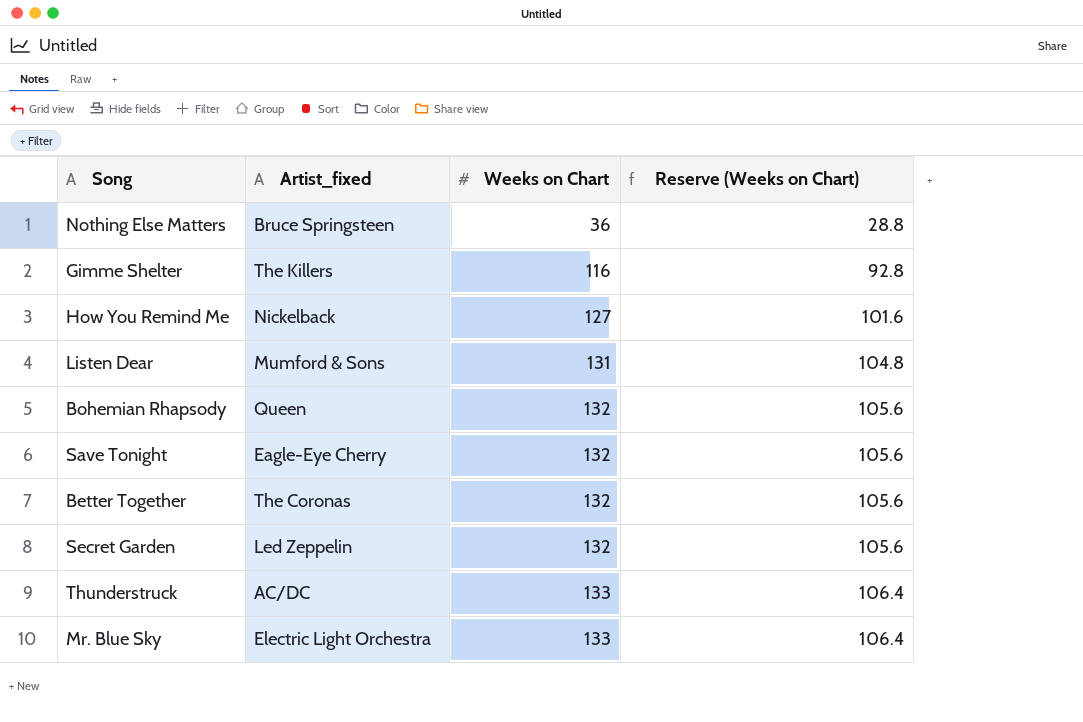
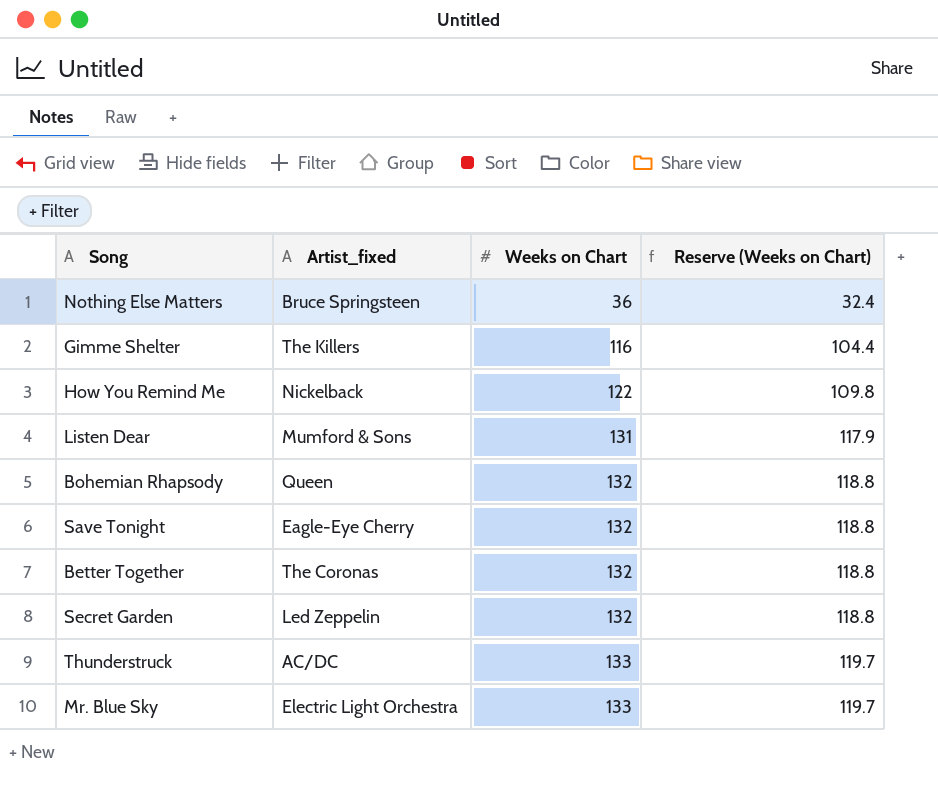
column Reserve (Weeks on Chart) | formula: [Weeks on Chart] * 0.8 -> [Weeks on Chart] * 0.9
How You Remind Me | Weeks on Chart: 127 -> 122

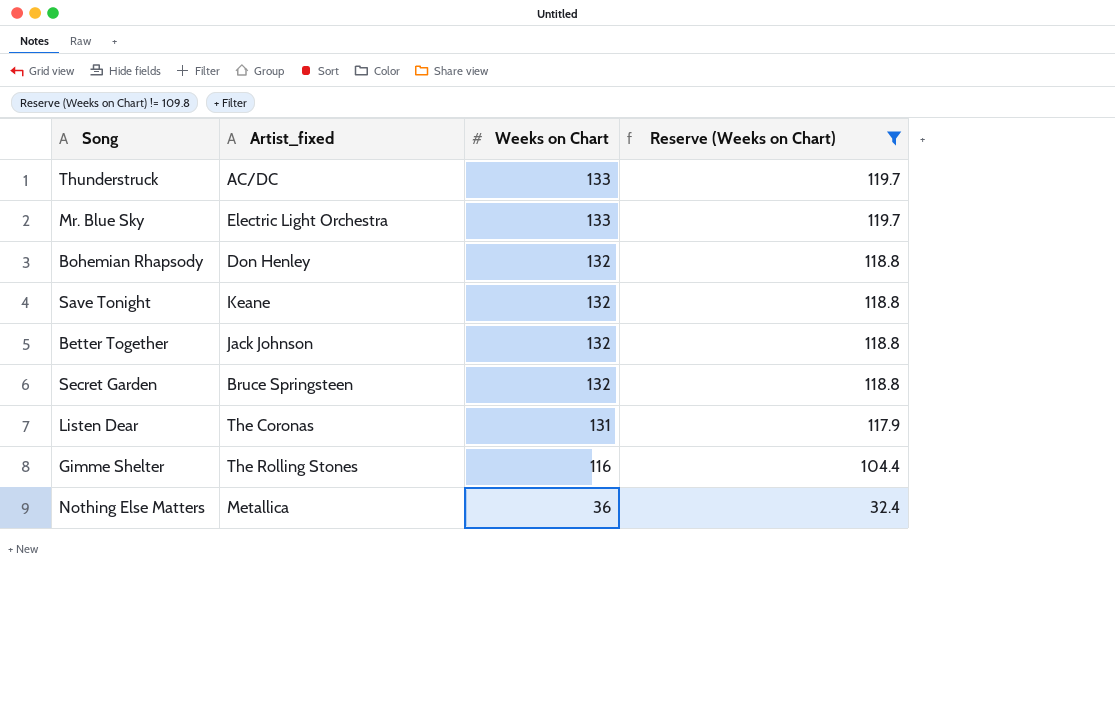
filter: none -> Reserve (Weeks on Chart) != 109.8
row order: Weeks on Chart ascending -> Weeks on Chart descending
Bohemian Rhapsody | Artist_fixed: Queen -> Don Henley
Save Tonight | Artist_fixed: Eagle-Eye Cherry -> Keane
Better Together | Artist_fixed: The Coronas -> Jack Johnson
Secret Garden | Artist_fixed: Led Zeppelin -> Bruce Springsteen
Listen Dear | Artist_fixed: Mumford & Sons -> The Coronas
Gimme Shelter | Artist_fixed: The Killers -> The Rolling Stones
Nothing Else Matters | Artist_fixed: Bruce Springsteen -> Metallica

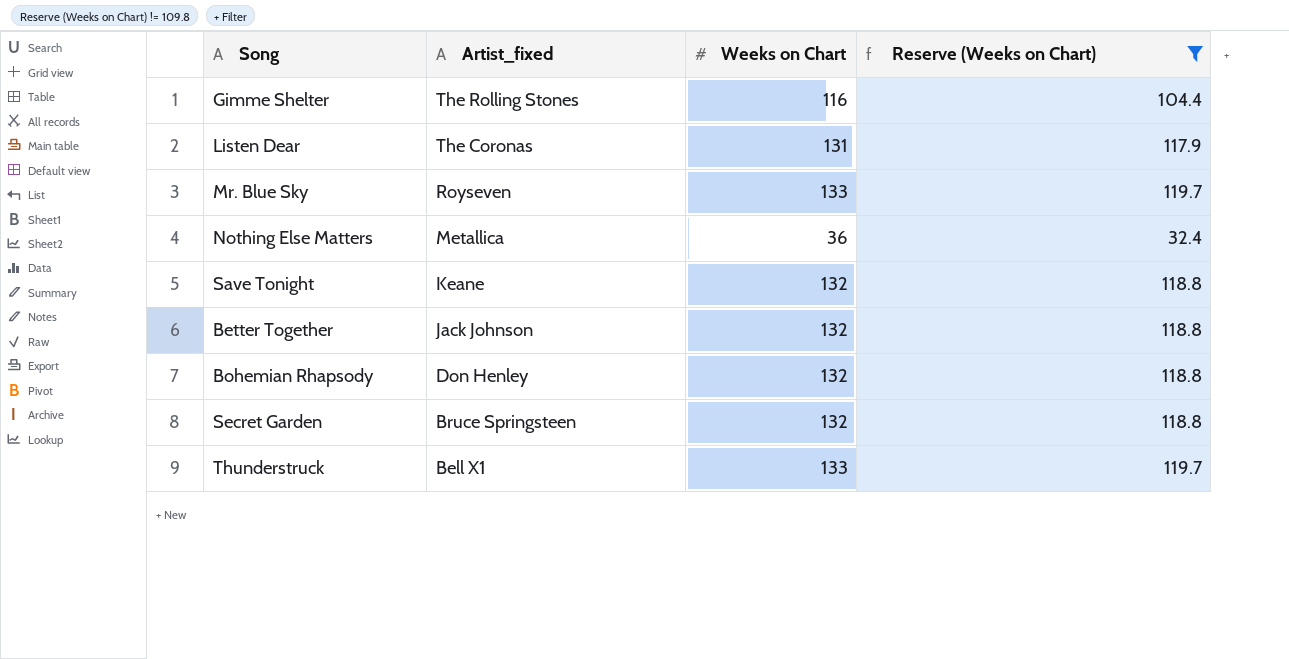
row order: Weeks on Chart descending -> Artist_fixed descending
Mr. Blue Sky | Artist_fixed: Electric Light Orchestra -> Royseven
Thunderstruck | Artist_fixed: AC/DC -> Bell X1

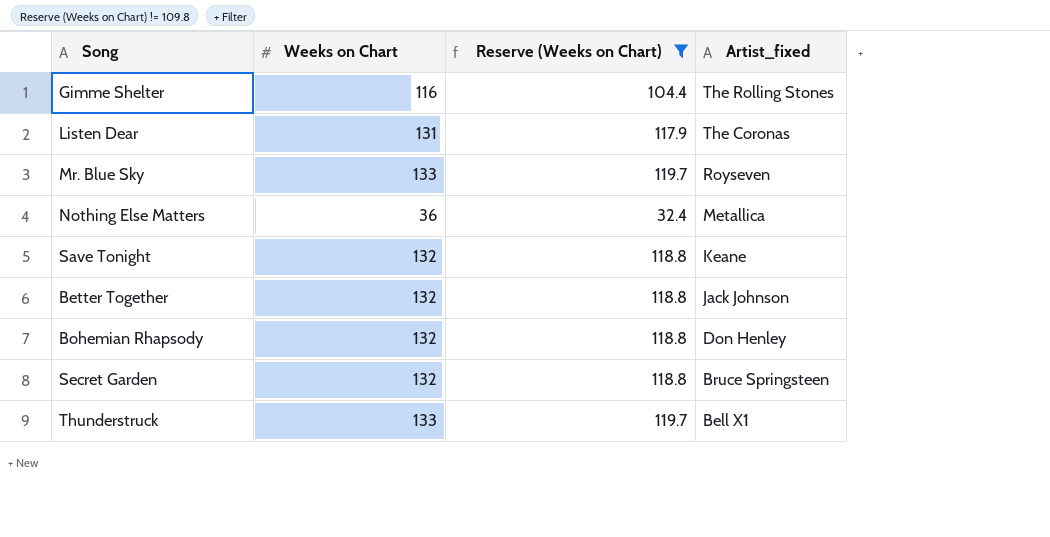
column Artist_fixed | position: 2 -> 4

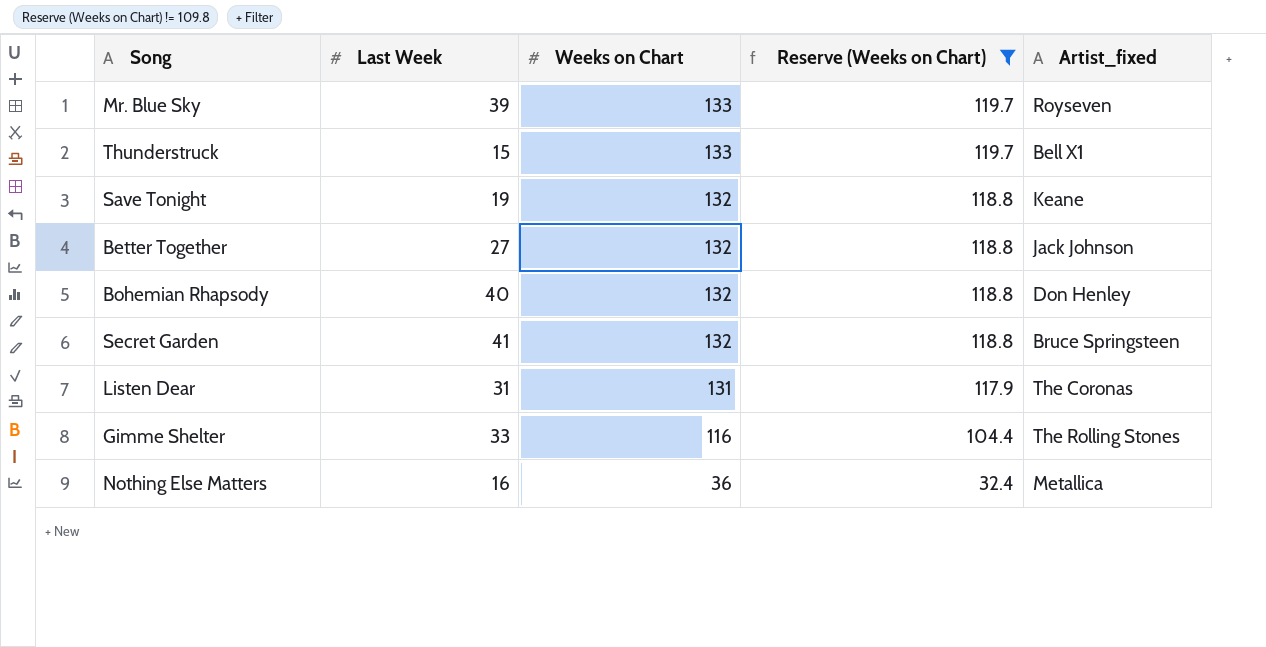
row order: Artist_fixed descending -> Weeks on Chart descending
column Last Week | position: none -> 2

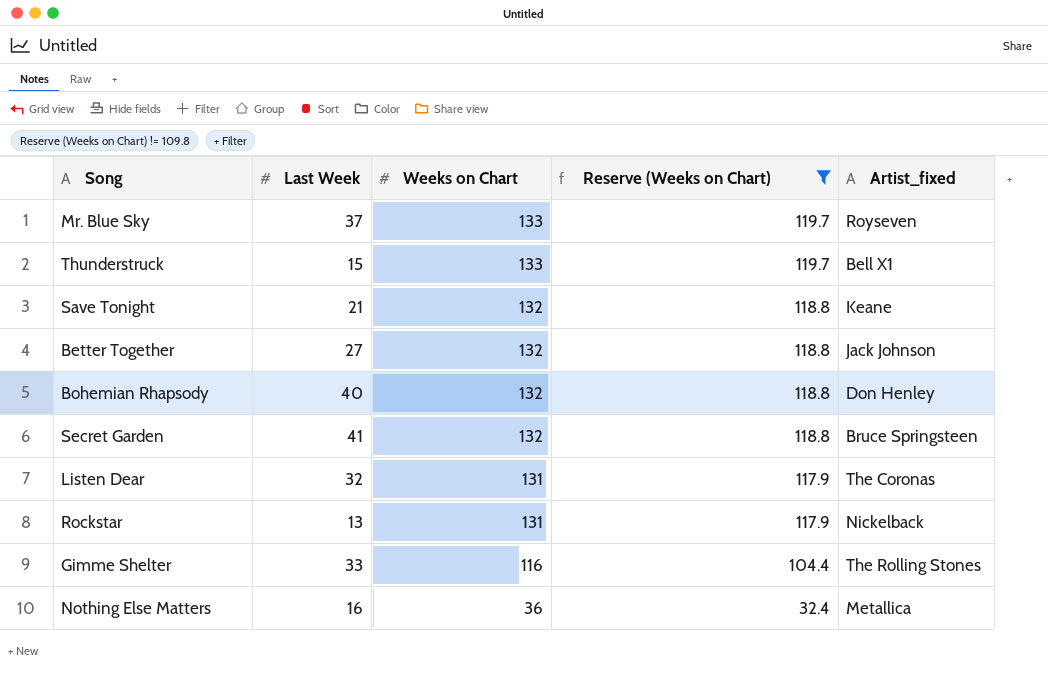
Mr. Blue Sky | Last Week: 39 -> 37
Save Tonight | Last Week: 19 -> 21
Listen Dear | Last Week: 31 -> 32
row Rockstar: none -> 13 | 131 | 117.9 | Nickelback

